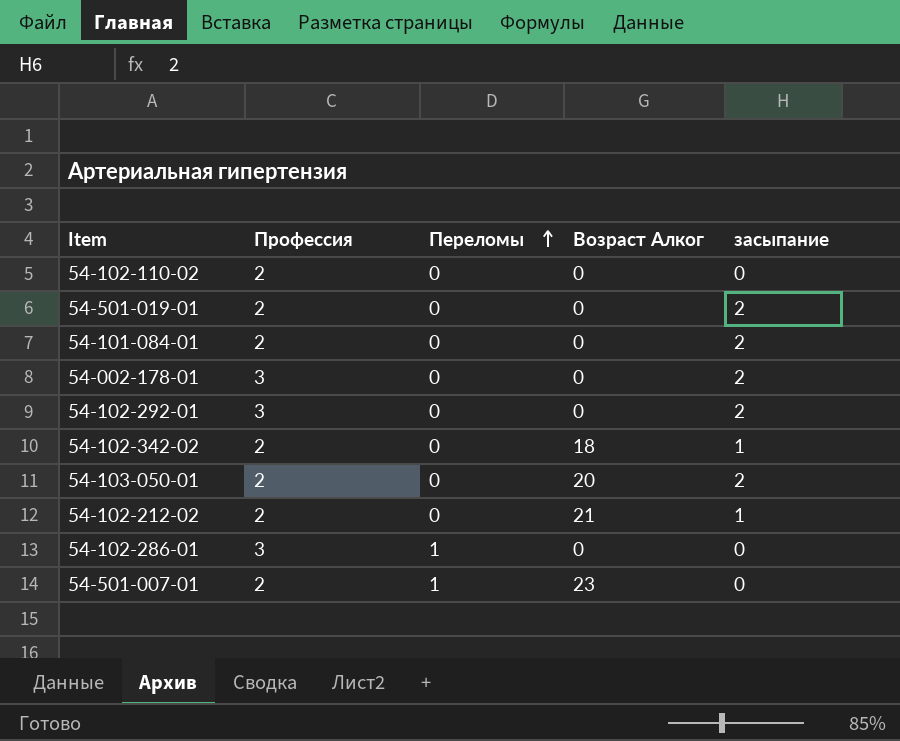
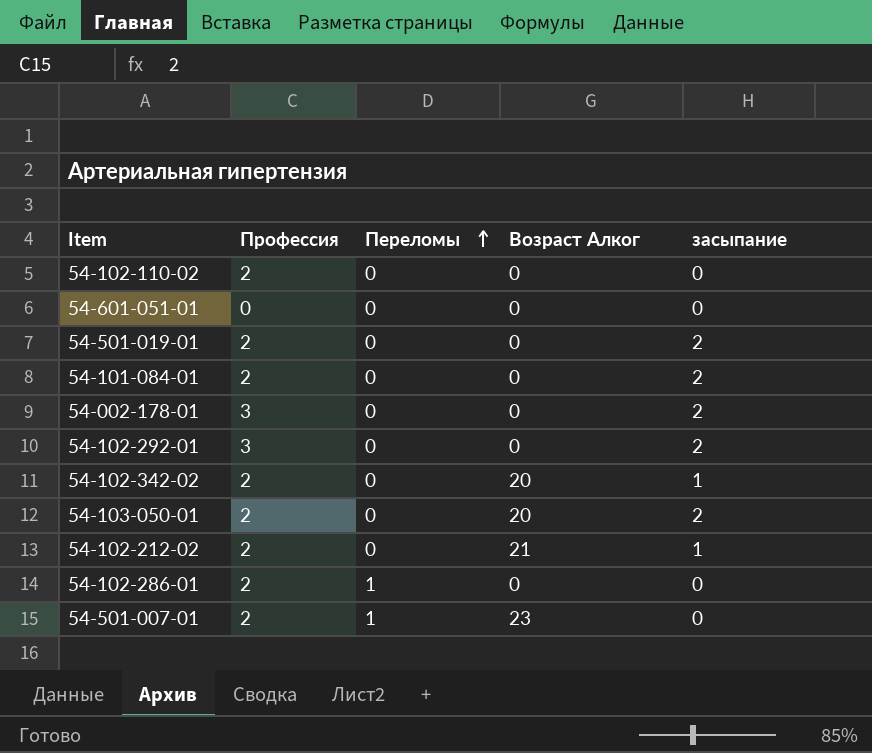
row 54-601-051-01: none -> 0 | 0 | 0 | 0
54-102-342-02 | Возраст Алког: 18 -> 20
54-102-286-01 | Профессия: 3 -> 2

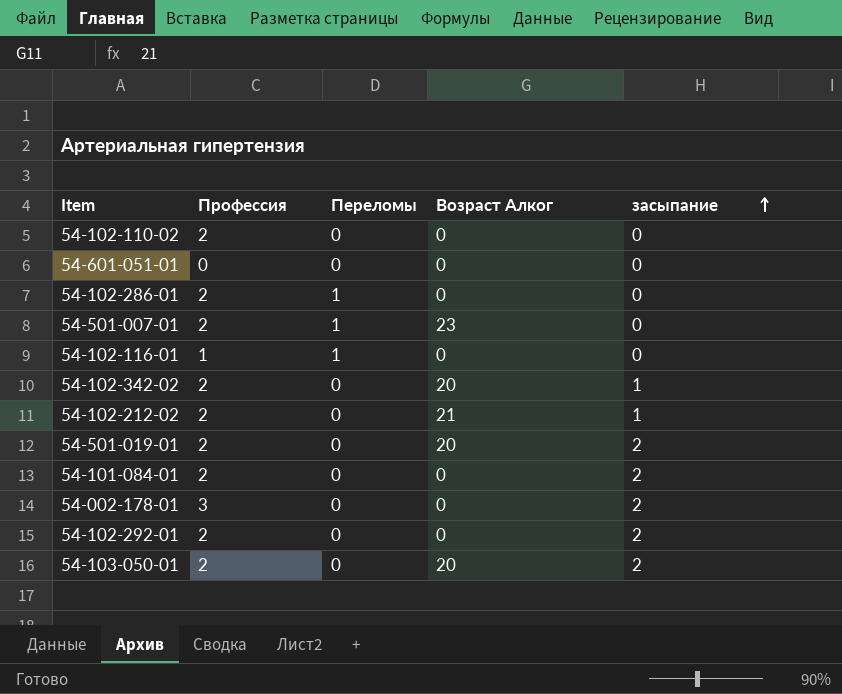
row order: Переломы ascending -> засыпание ascending
row 54-102-116-01: none -> 1 | 1 | 0 | 0
54-501-019-01 | Возраст Алког: 0 -> 20
54-102-292-01 | Профессия: 3 -> 2

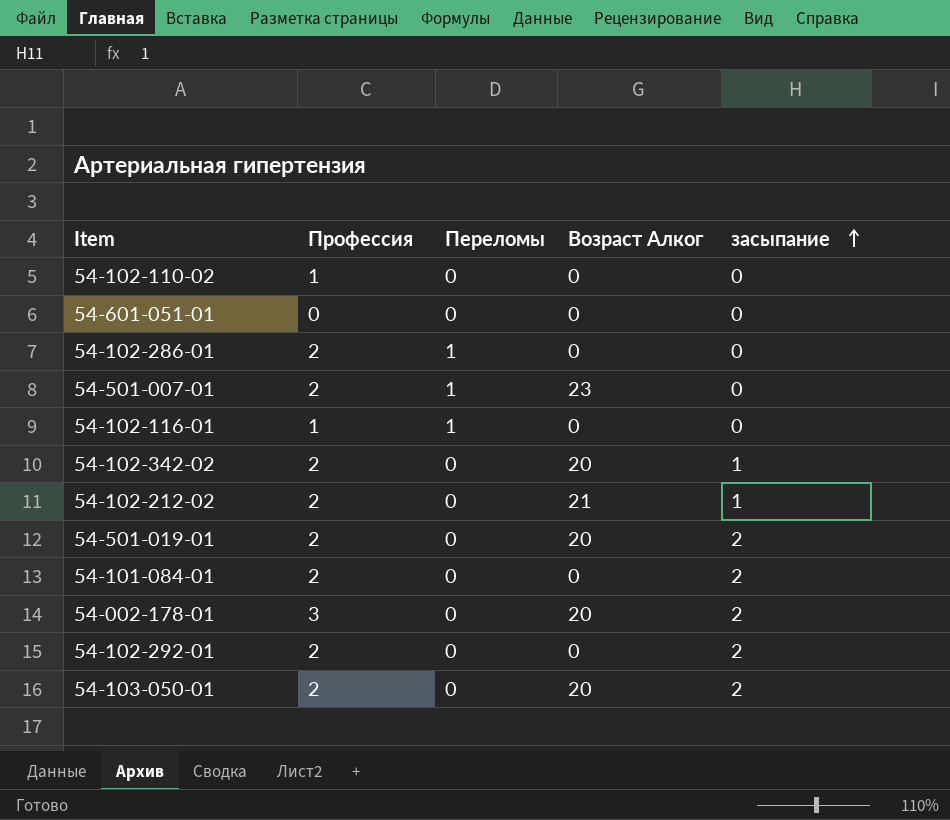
54-102-110-02 | Профессия: 2 -> 1
54-002-178-01 | Возраст Алког: 0 -> 20

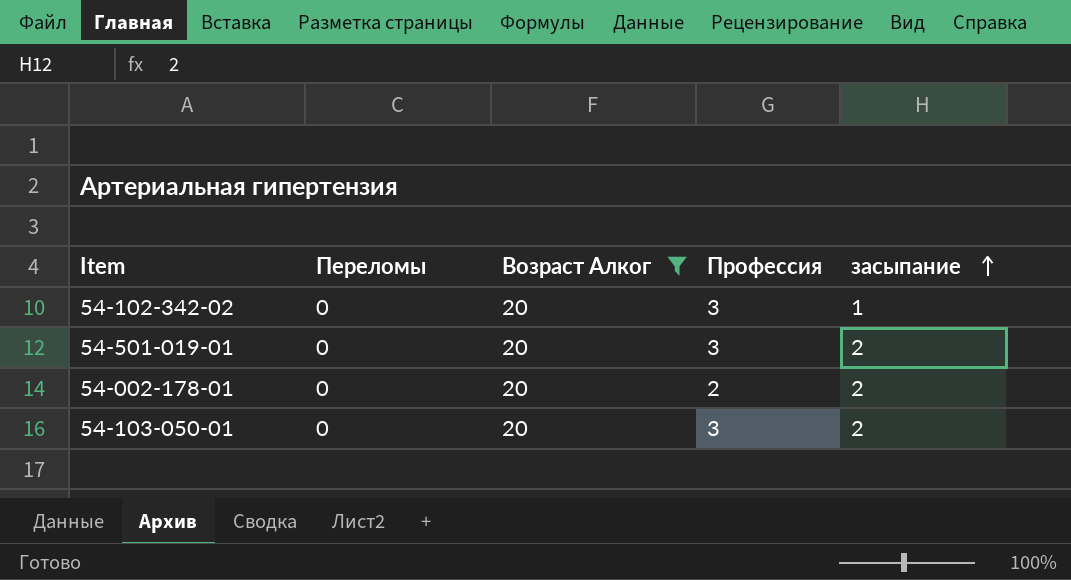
filter: none -> Возраст Алког = 20
column Профессия | position: 2 -> 4
54-102-342-02 | Профессия: 2 -> 3
54-501-019-01 | Профессия: 2 -> 3
54-002-178-01 | Профессия: 3 -> 2
54-103-050-01 | Профессия: 2 -> 3

